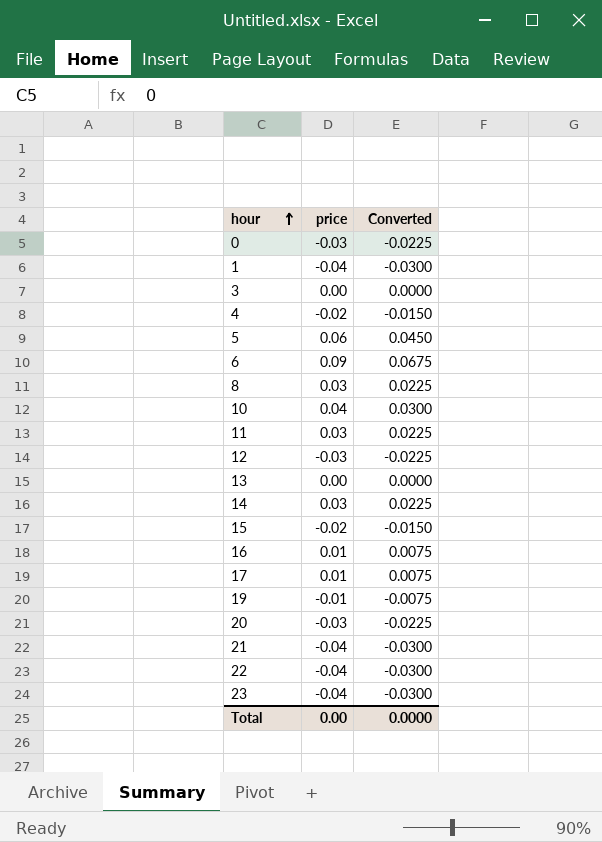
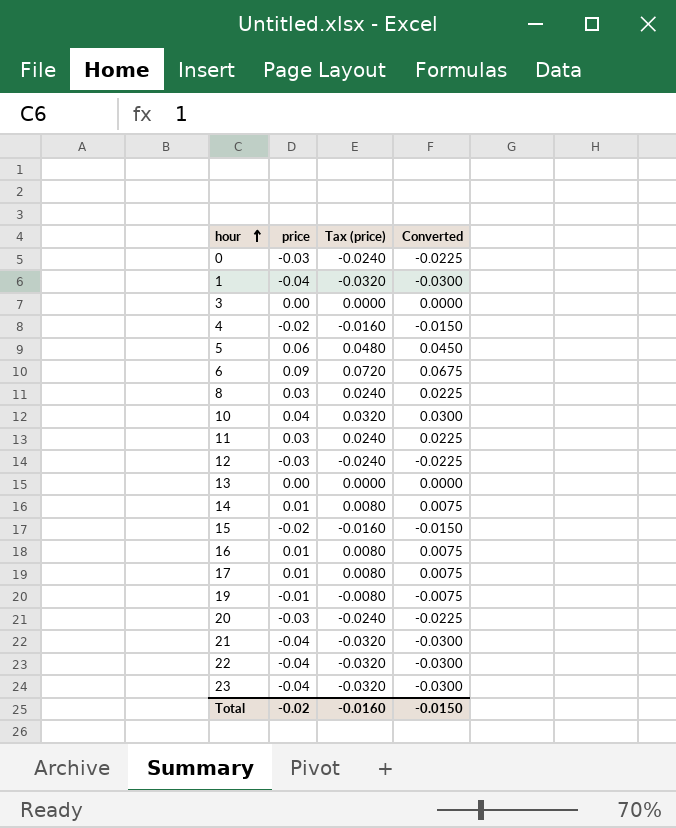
column Tax (price) | formula: none -> [price] * 0.8
14 | price: 0.03 -> 0.01
14 | Converted: 0.0225 -> 0.0075
Total | price: 0.00 -> -0.02
Total | Converted: 0.0000 -> -0.0150

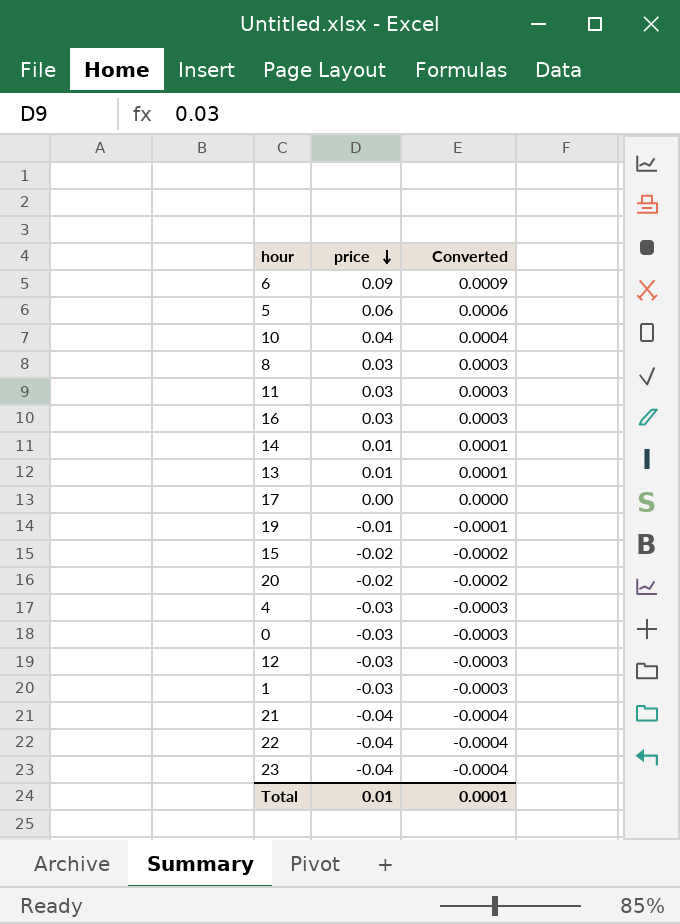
row order: hour ascending -> price descending
column Tax (price) | formula: [price] * 0.8 -> none
column Converted | formula: [price] * 0.75 -> [price] * 0.01
row 3: 0.00 | 0.0000 | 0.0000 -> none
16 | price: 0.01 -> 0.03
13 | price: 0.00 -> 0.01
17 | price: 0.01 -> 0.00
20 | price: -0.03 -> -0.02
4 | price: -0.02 -> -0.03
1 | price: -0.04 -> -0.03
Total | price: -0.02 -> 0.01
Total | Converted: -0.0150 -> 0.0001

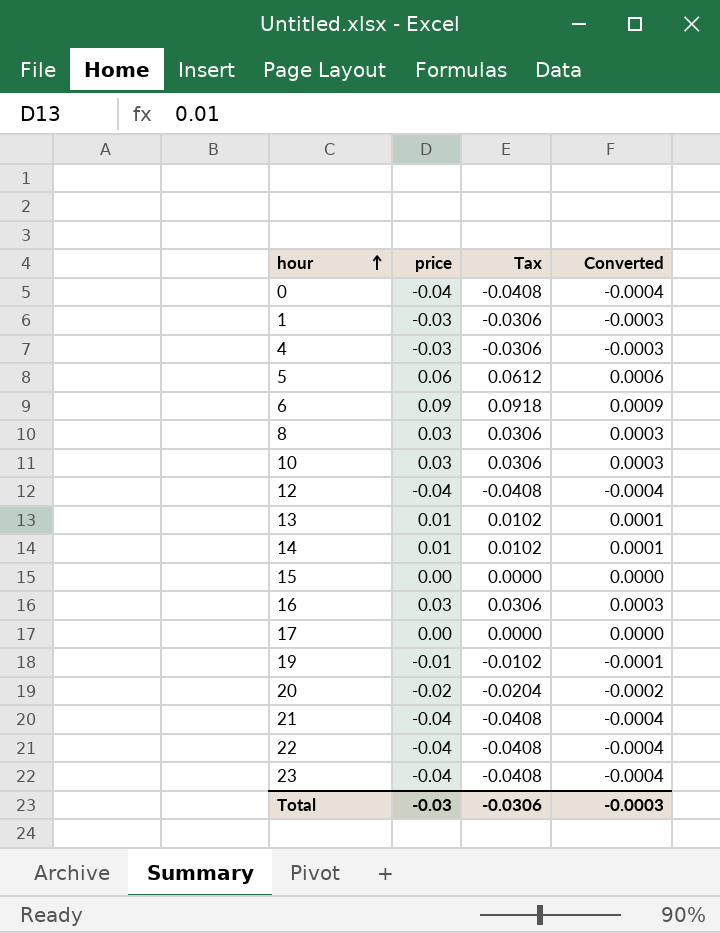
row order: price descending -> hour ascending
column Tax | formula: none -> [price] * 1.02
row 11: 0.03 | 0.0003 -> none
0 | price: -0.03 -> -0.04
0 | Converted: -0.0003 -> -0.0004
10 | price: 0.04 -> 0.03
10 | Converted: 0.0004 -> 0.0003
12 | price: -0.03 -> -0.04
12 | Converted: -0.0003 -> -0.0004
15 | price: -0.02 -> 0.00
15 | Converted: -0.0002 -> 0.0000
Total | price: 0.01 -> -0.03
Total | Converted: 0.0001 -> -0.0003

